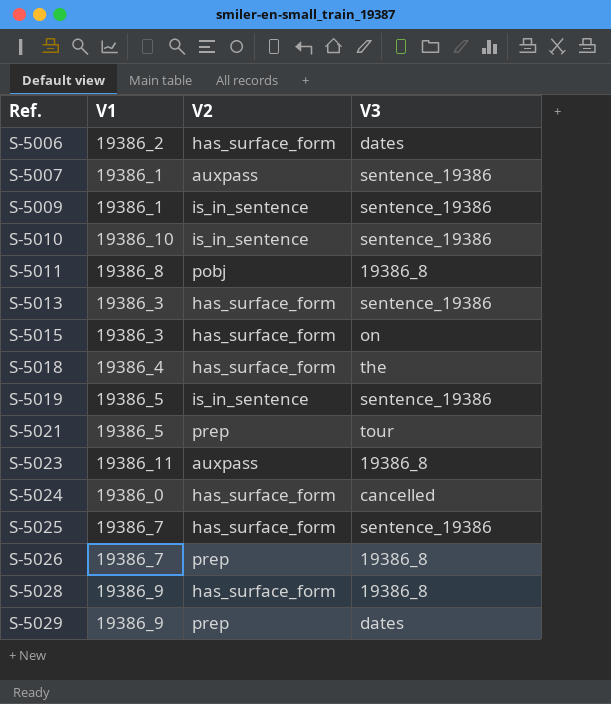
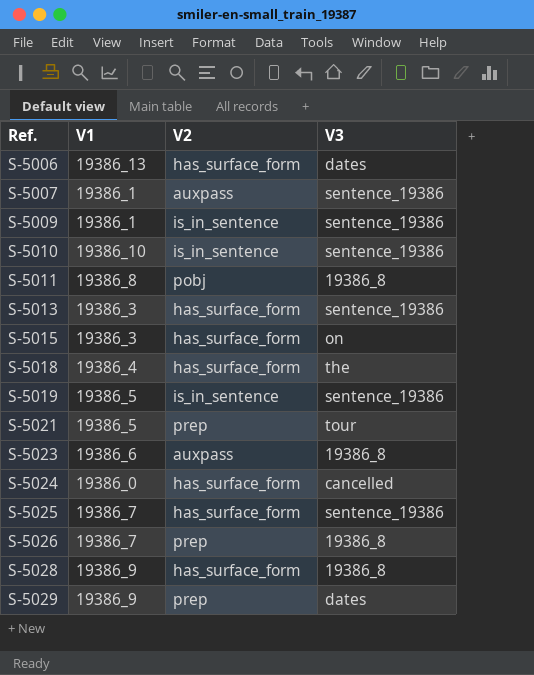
S-5006 | V1: 19386_2 -> 19386_13
S-5023 | V1: 19386_11 -> 19386_6

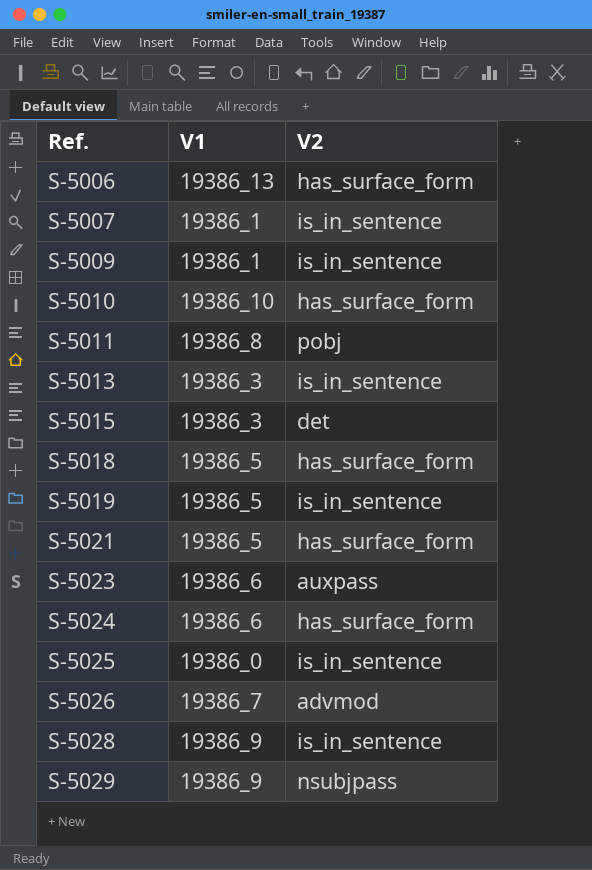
column V3 | position: 4 -> none
S-5007 | V2: auxpass -> is_in_sentence
S-5010 | V2: is_in_sentence -> has_surface_form
S-5013 | V2: has_surface_form -> is_in_sentence
S-5015 | V2: has_surface_form -> det
S-5018 | V1: 19386_4 -> 19386_5
S-5021 | V2: prep -> has_surface_form
S-5024 | V1: 19386_0 -> 19386_6
S-5025 | V1: 19386_7 -> 19386_0
S-5025 | V2: has_surface_form -> is_in_sentence
S-5026 | V2: prep -> advmod
S-5028 | V2: has_surface_form -> is_in_sentence
S-5029 | V2: prep -> nsubjpass

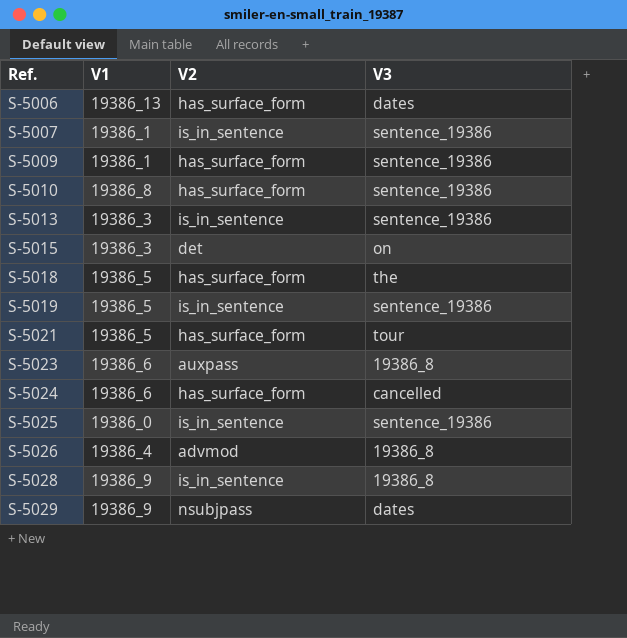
column V3 | position: none -> 4
row S-5011: 19386_8 | pobj -> none
S-5009 | V2: is_in_sentence -> has_surface_form
S-5010 | V1: 19386_10 -> 19386_8
S-5026 | V1: 19386_7 -> 19386_4

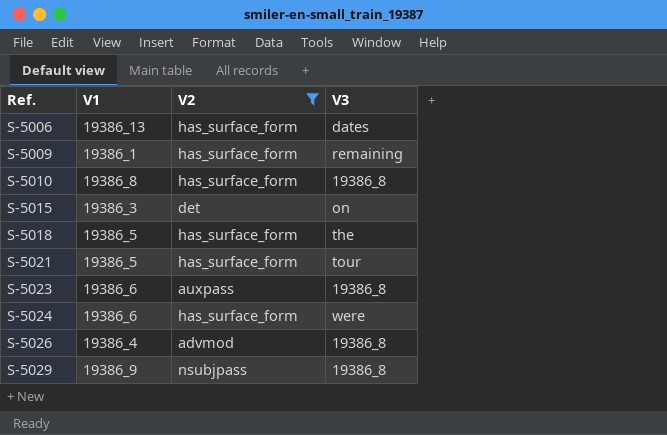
filter: none -> V2 != is_in_sentence
S-5009 | V3: sentence_19386 -> remaining
S-5010 | V3: sentence_19386 -> 19386_8
S-5024 | V3: cancelled -> were
S-5029 | V3: dates -> 19386_8

